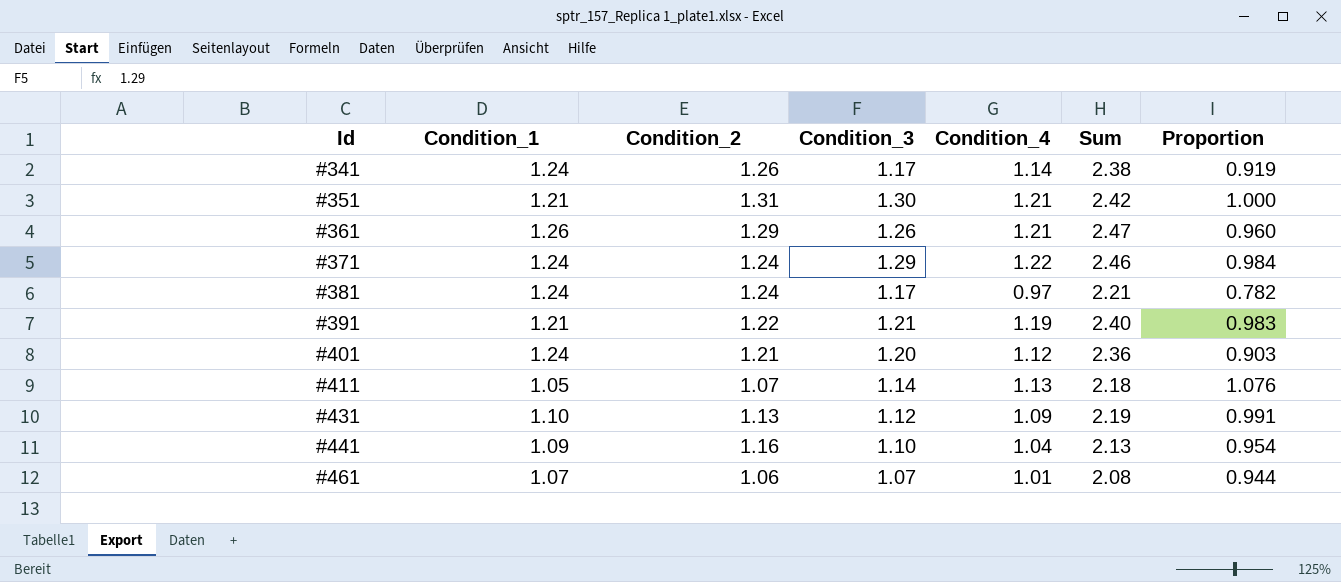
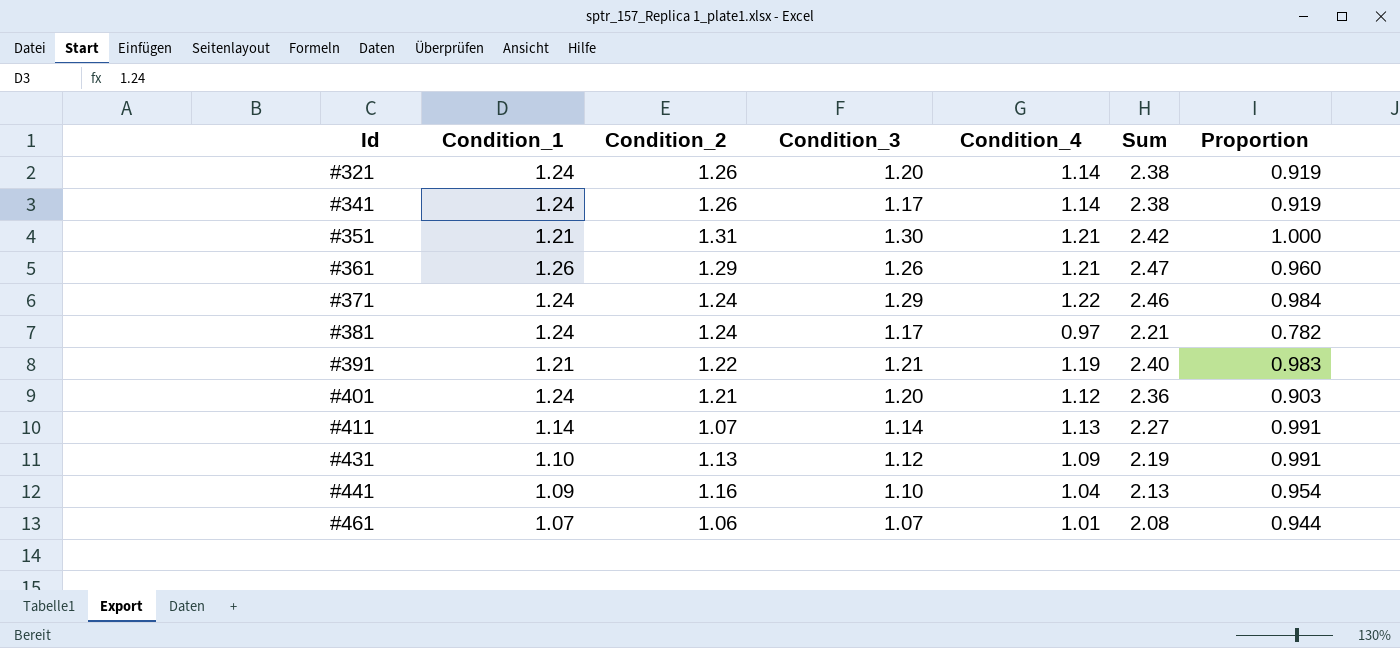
row #321: none -> 1.24 | 1.26 | 1.20 | 1.14 | 2.38 | 0.919
#411 | Condition_1: 1.05 -> 1.14
#411 | Sum: 2.18 -> 2.27
#411 | Proportion: 1.076 -> 0.991

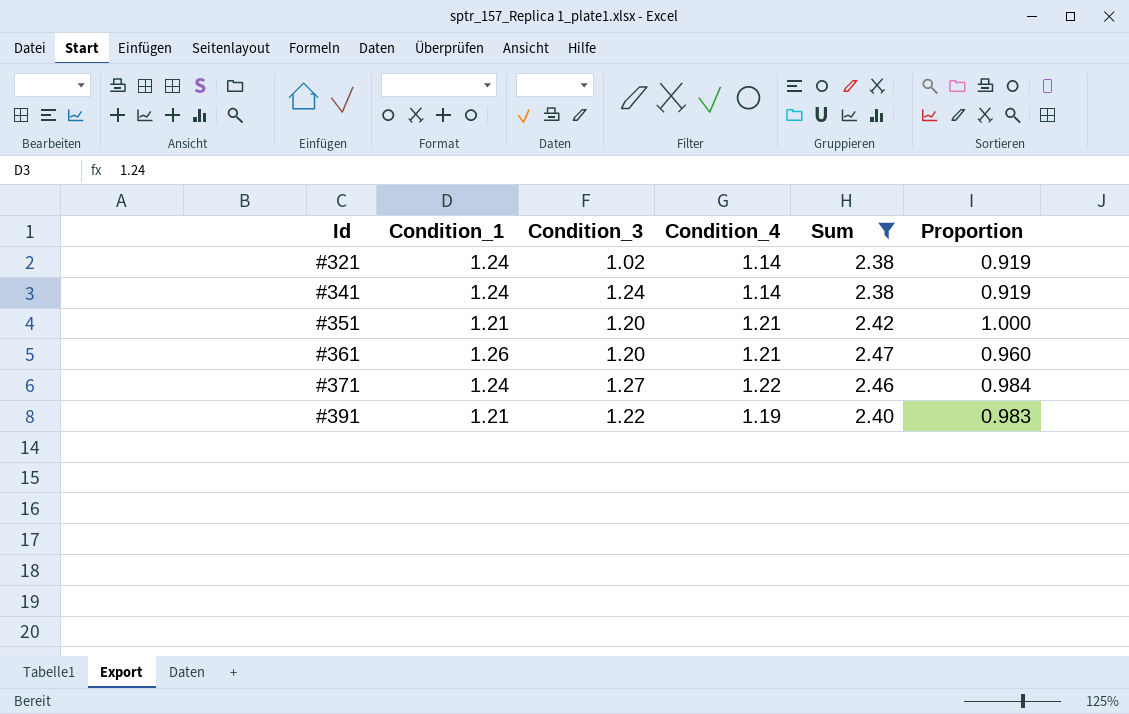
filter: none -> Sum >= 2.38
column Condition_2 | position: 3 -> none
#321 | Condition_3: 1.20 -> 1.02
#341 | Condition_3: 1.17 -> 1.24
#351 | Condition_3: 1.30 -> 1.20
#361 | Condition_3: 1.26 -> 1.20
#371 | Condition_3: 1.29 -> 1.27
#391 | Condition_3: 1.21 -> 1.22

